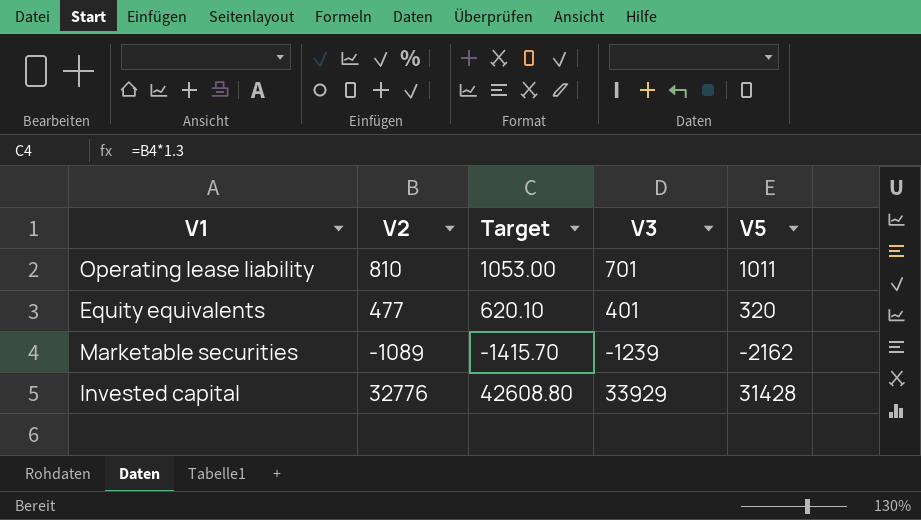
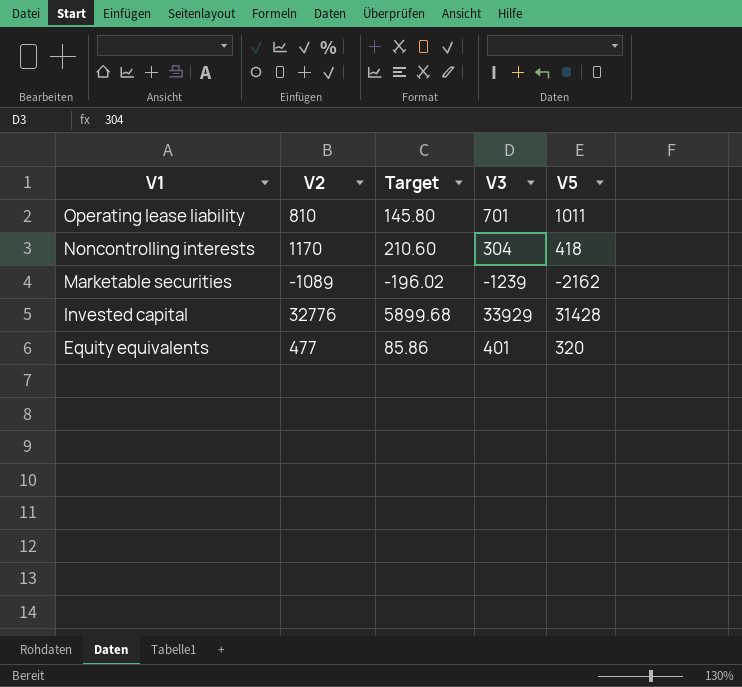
row order: none -> V1 descending
column Target | formula: [V2] * 1.3 -> [V2] * 0.18
row Noncontrolling interests: none -> 1170 | 210.60 | 304 | 418

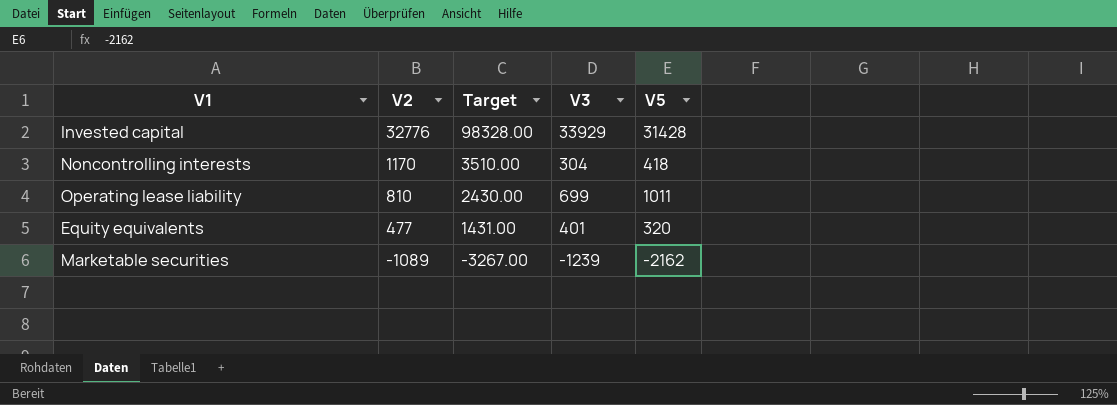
row order: V1 descending -> V2 descending
column Target | formula: [V2] * 0.18 -> [V2] * 3
Operating lease liability | V3: 701 -> 699

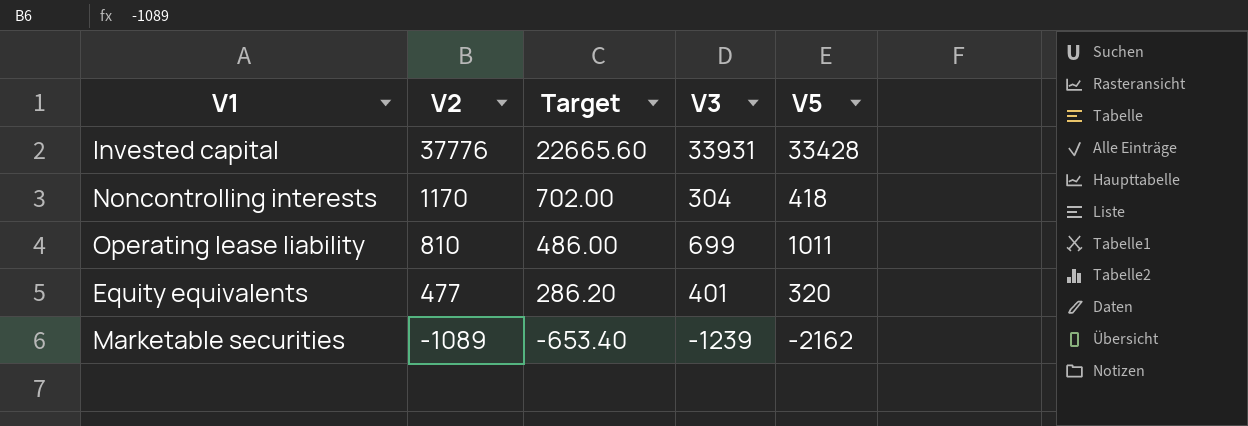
column Target | formula: [V2] * 3 -> [V2] * 0.6
Invested capital | V2: 32776 -> 37776
Invested capital | V3: 33929 -> 33931
Invested capital | V5: 31428 -> 33428

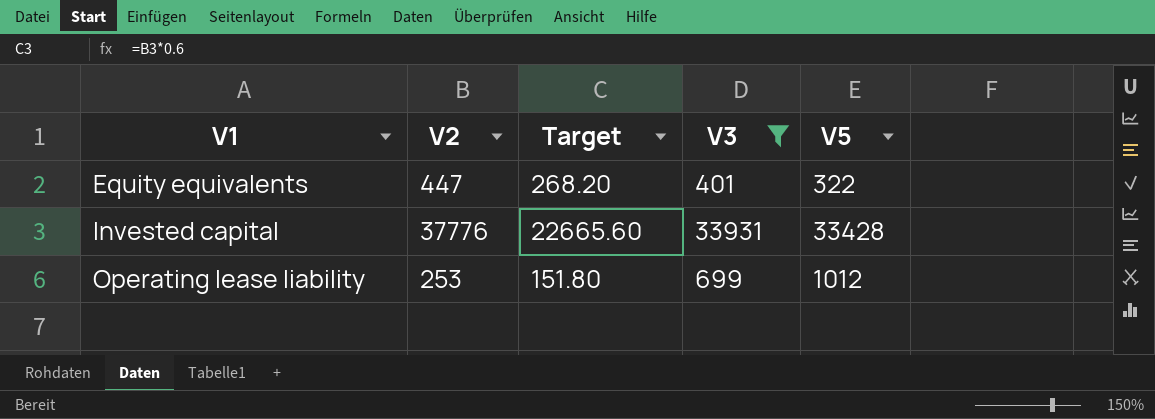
filter: none -> V3 >= 401
row order: V2 descending -> V1 ascending
Equity equivalents | V2: 477 -> 447
Equity equivalents | Target: 286.20 -> 268.20
Equity equivalents | V5: 320 -> 322
Operating lease liability | V2: 810 -> 253
Operating lease liability | Target: 486.00 -> 151.80
Operating lease liability | V5: 1011 -> 1012

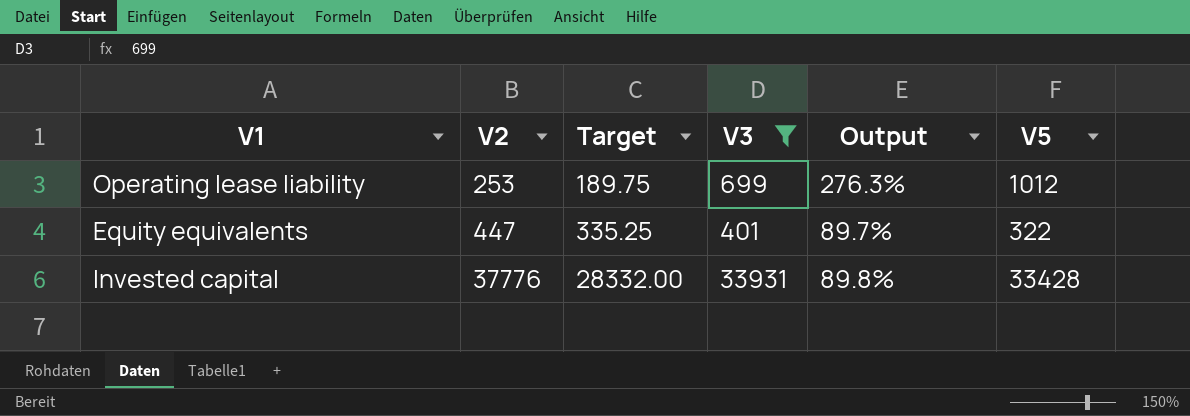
row order: V1 ascending -> V2 ascending
column Target | formula: [V2] * 0.6 -> [V2] * 0.75
column Output | formula: none -> [V3] / [V2]

